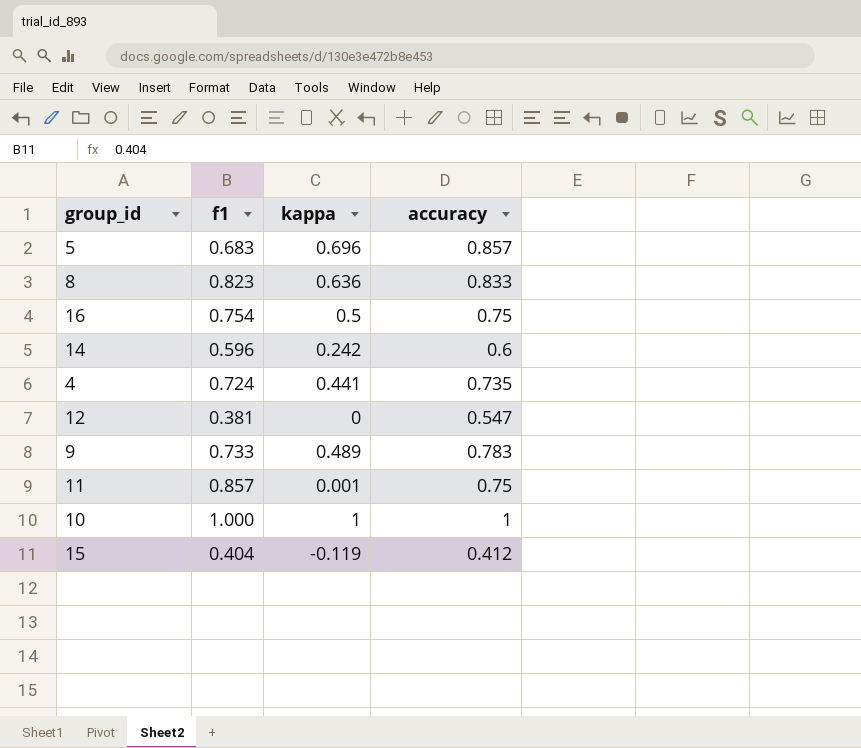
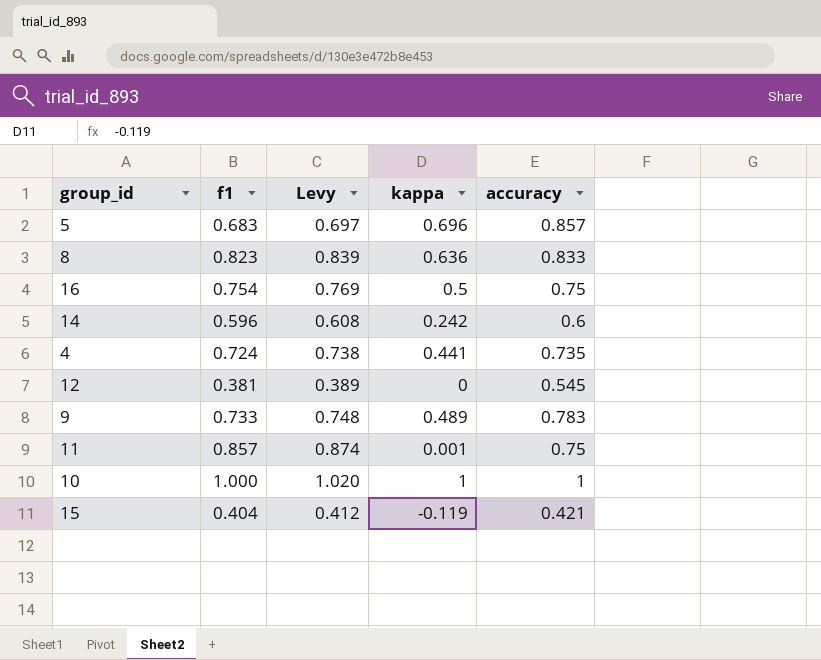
column Levy | formula: none -> [f1] * 1.02
12 | accuracy: 0.547 -> 0.545
15 | accuracy: 0.412 -> 0.421

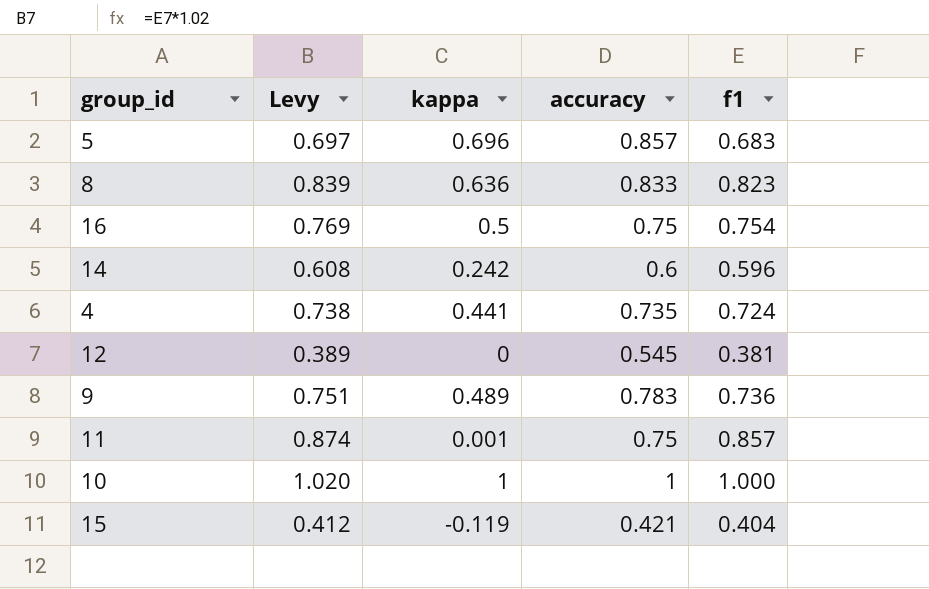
column f1 | position: 2 -> 5
9 | Levy: 0.748 -> 0.751
9 | f1: 0.733 -> 0.736

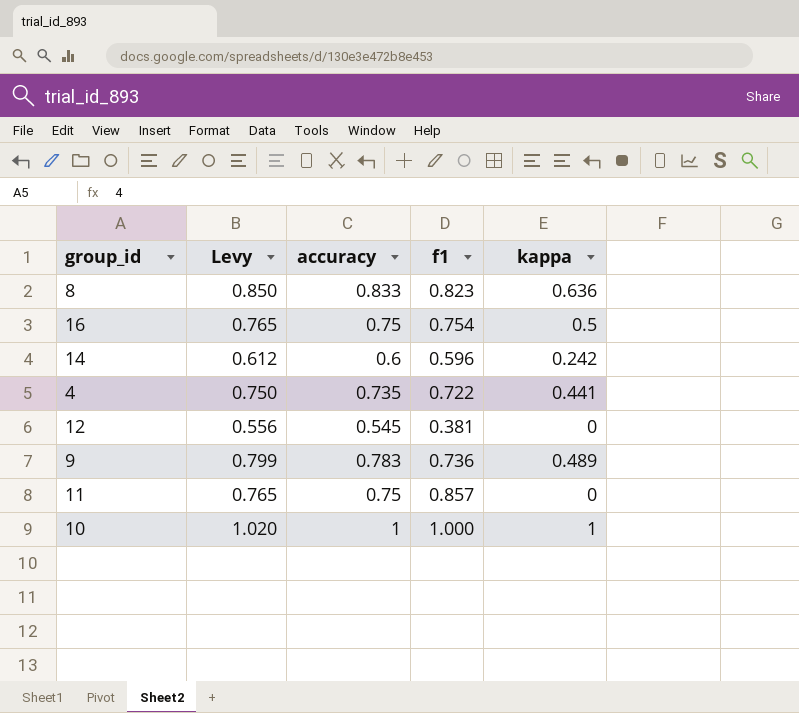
column Levy | formula: [f1] * 1.02 -> [accuracy] * 1.02
column kappa | position: 3 -> 5
row 5: 0.697 | 0.696 | 0.857 | 0.683 -> none
row 15: 0.412 | -0.119 | 0.421 | 0.404 -> none
4 | f1: 0.724 -> 0.722
11 | kappa: 0.001 -> 0

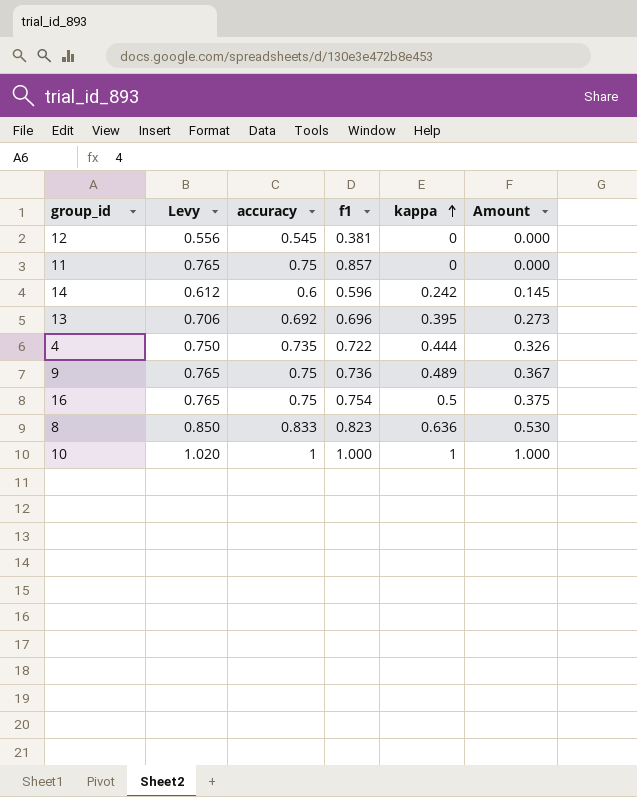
row order: none -> kappa ascending
column Amount | formula: none -> [accuracy] * [kappa]
row 13: none -> 0.706 | 0.692 | 0.696 | 0.395 | 0.273
4 | kappa: 0.441 -> 0.444
9 | Levy: 0.799 -> 0.765
9 | accuracy: 0.783 -> 0.75

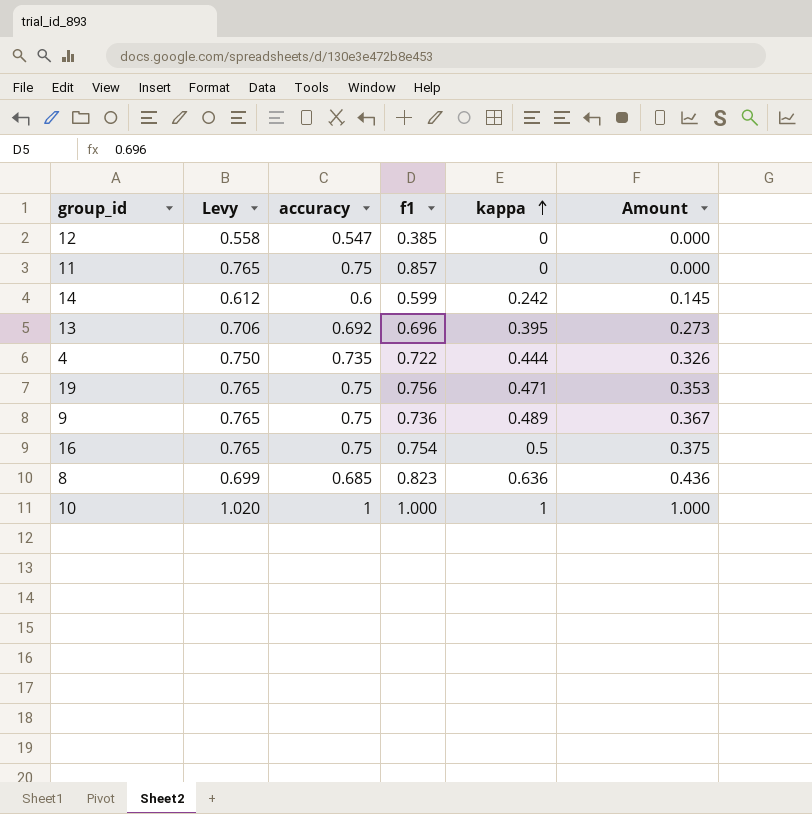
12 | Levy: 0.556 -> 0.558
12 | accuracy: 0.545 -> 0.547
12 | f1: 0.381 -> 0.385
14 | f1: 0.596 -> 0.599
row 19: none -> 0.765 | 0.75 | 0.756 | 0.471 | 0.353
8 | Levy: 0.850 -> 0.699
8 | accuracy: 0.833 -> 0.685
8 | Amount: 0.530 -> 0.436

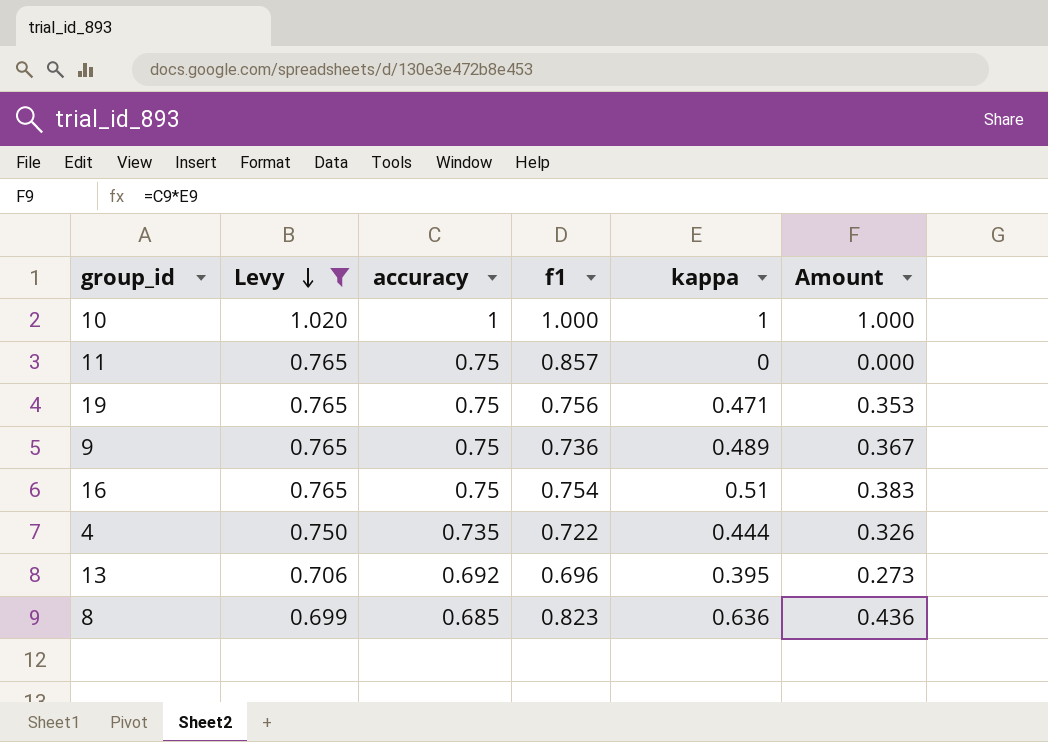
filter: none -> Levy >= 0.699
row order: kappa ascending -> Levy descending
16 | kappa: 0.5 -> 0.51
16 | Amount: 0.375 -> 0.383

